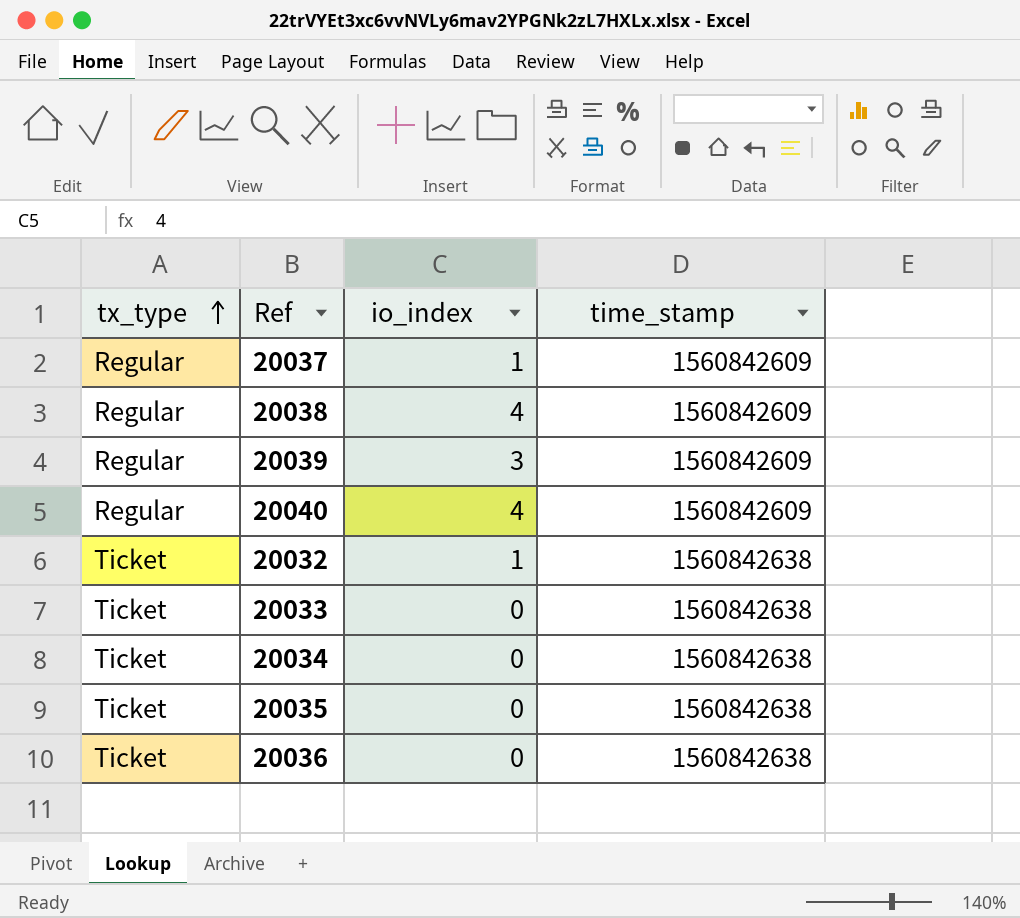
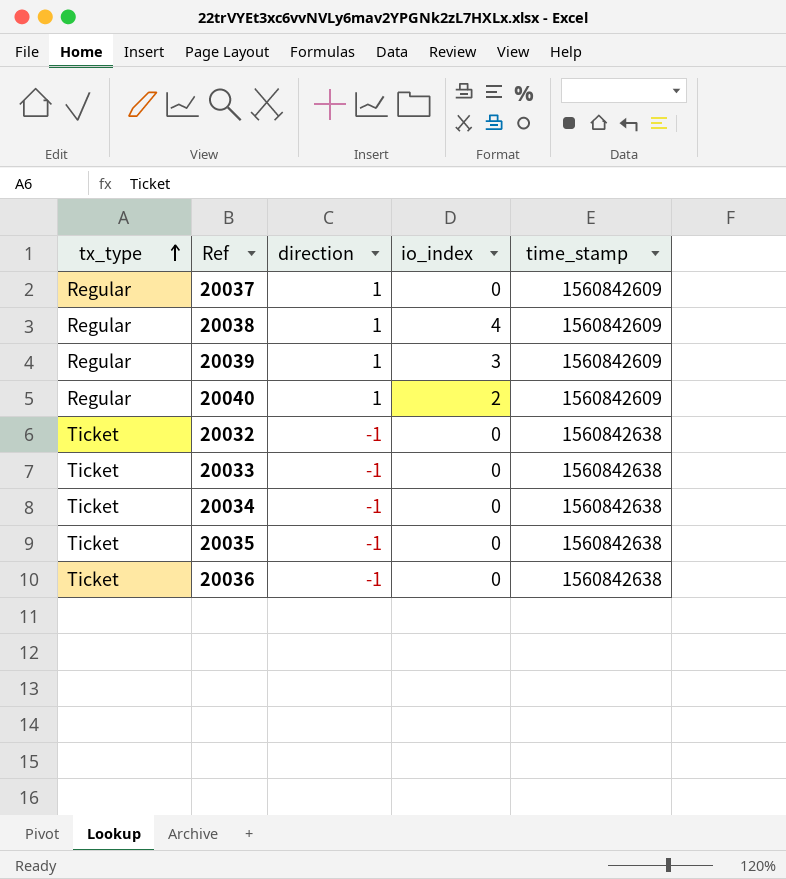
column direction | position: none -> 3
20037 | io_index: 1 -> 0
20040 | io_index: 4 -> 2
20032 | io_index: 1 -> 0

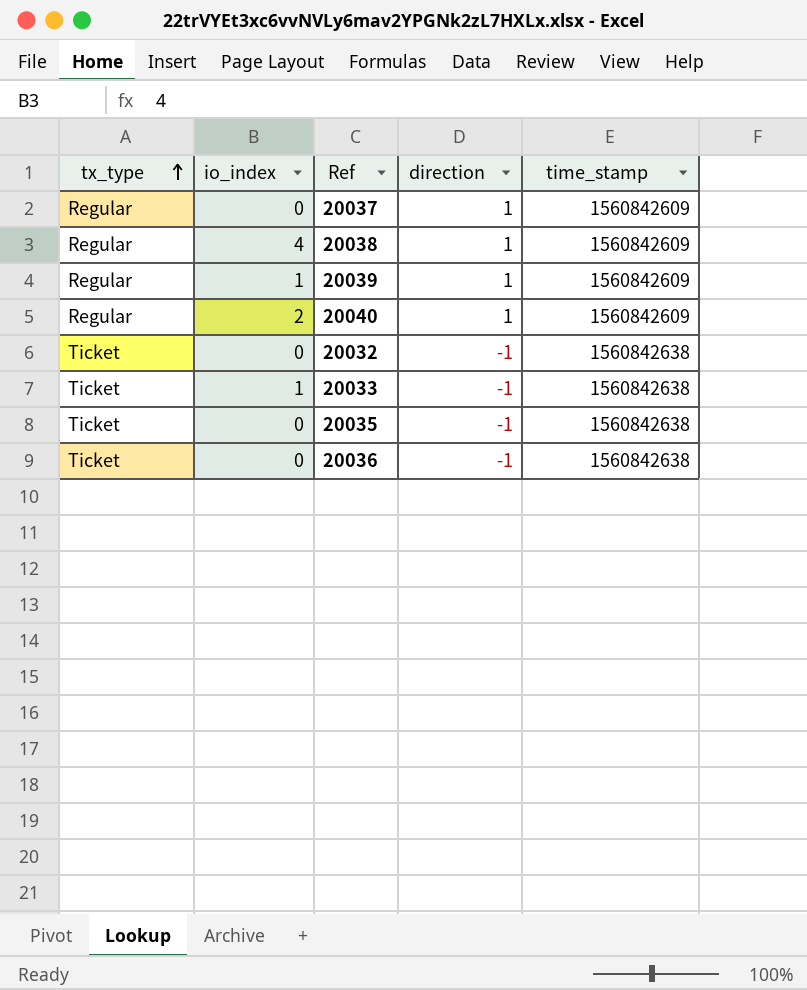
column io_index | position: 4 -> 2
row 20034: Ticket | -1 | 0 | 1560842638 -> none
20039 | io_index: 3 -> 1
20033 | io_index: 0 -> 1

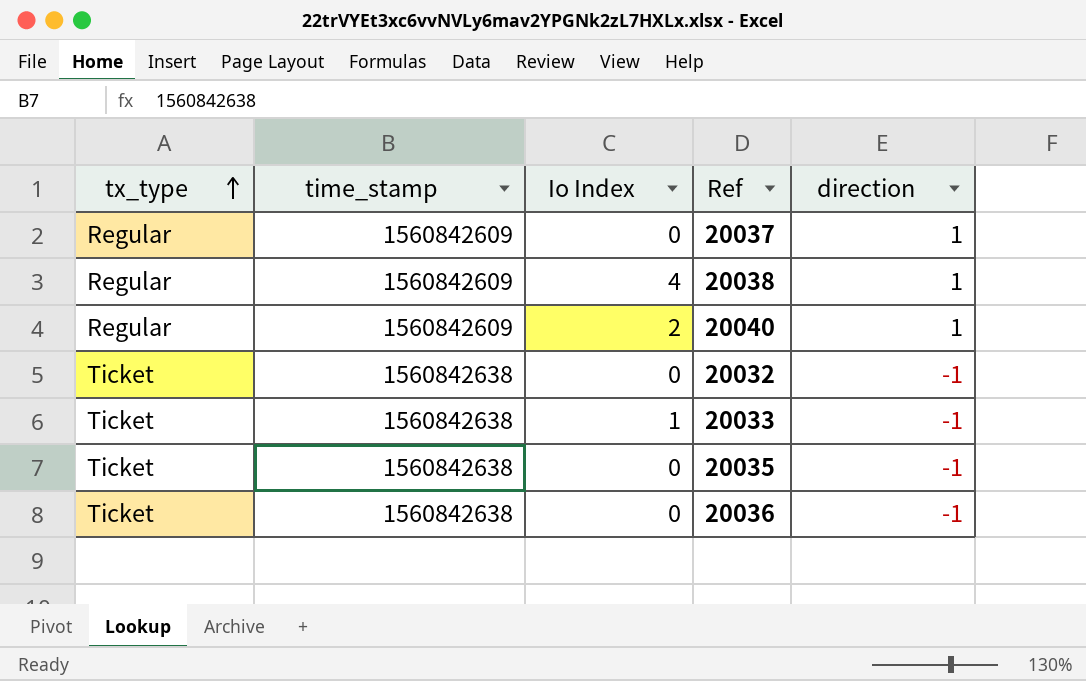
column time_stamp | position: 5 -> 2
column name: io_index -> Io Index
row 20039: Regular | 1 | 1 | 1560842609 -> none

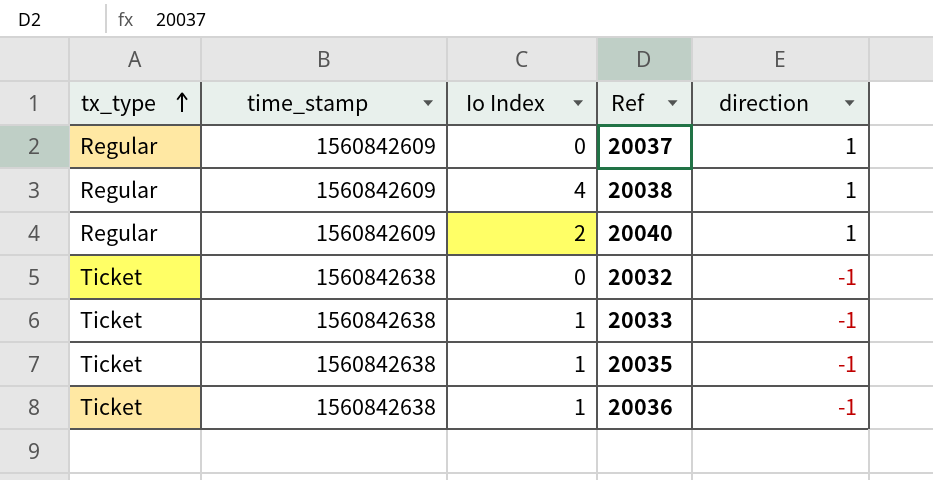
20035 | Io Index: 0 -> 1
20036 | Io Index: 0 -> 1

